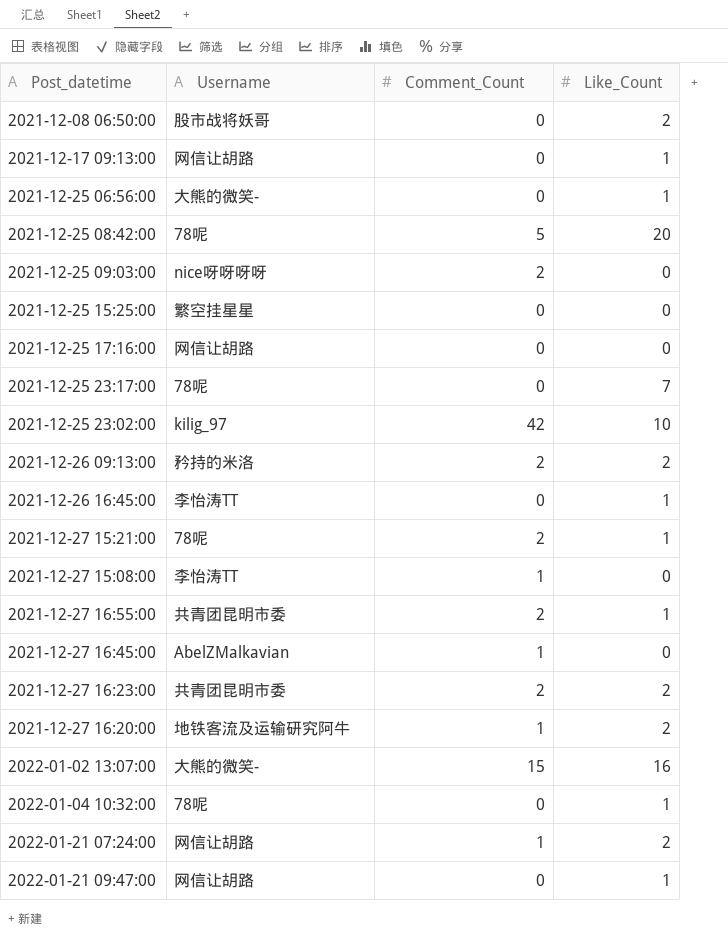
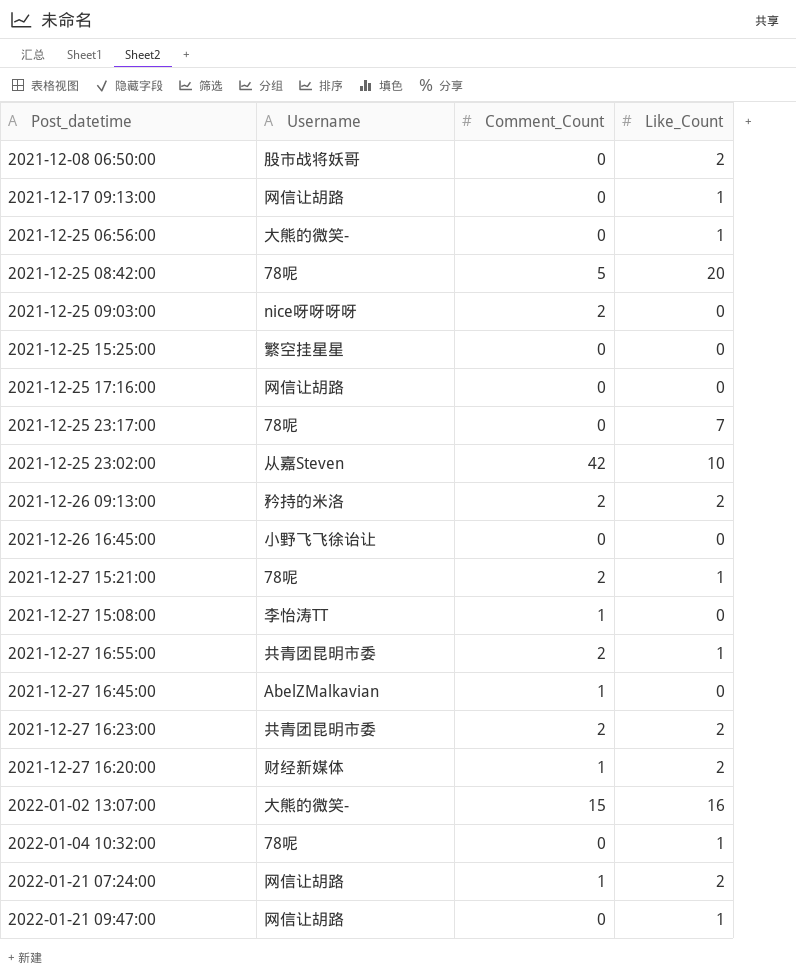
2021-12-25 23:02:00 | Username: kilig_97 -> 从嘉Steven
2021-12-26 16:45:00 | Username: 李怡涛TT -> 小野飞飞徐诒让
2021-12-26 16:45:00 | Like_Count: 1 -> 0
2021-12-27 16:20:00 | Username: 地铁客流及运输研究阿牛 -> 财经新媒体

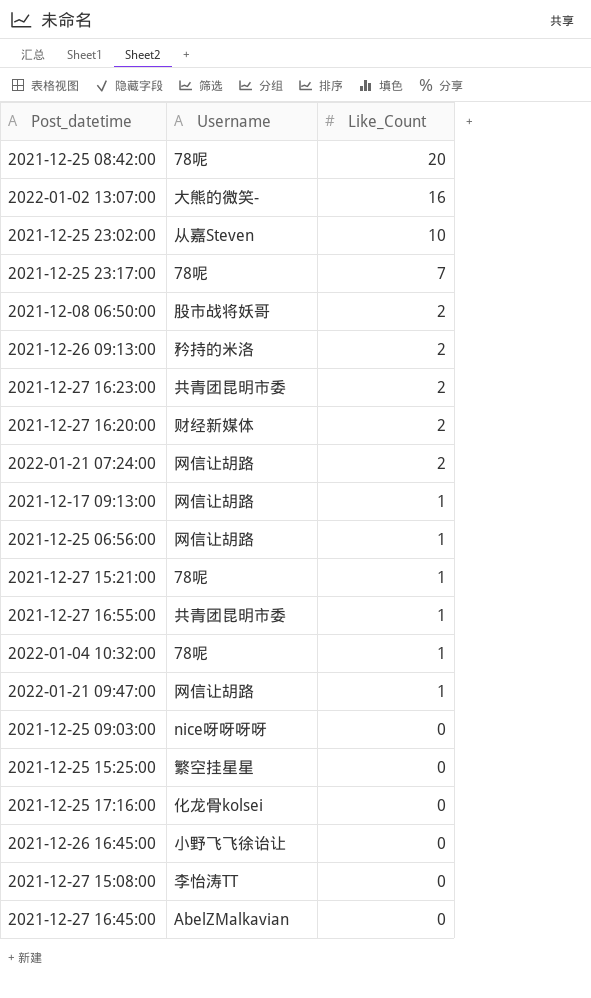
row order: none -> Like_Count descending
column Comment_Count | position: 3 -> none
2021-12-25 06:56:00 | Username: 大熊的微笑- -> 网信让胡路
2021-12-25 17:16:00 | Username: 网信让胡路 -> 化龙骨kolsei

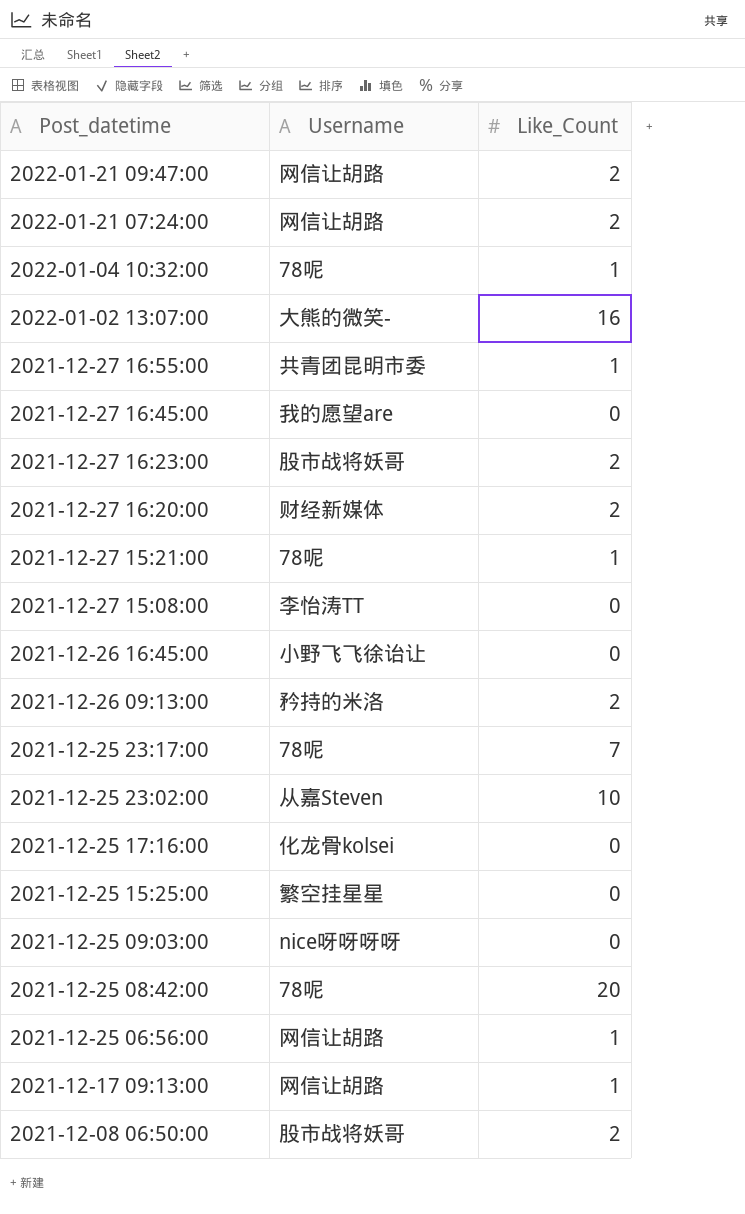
row order: Like_Count descending -> Post_datetime descending
2022-01-21 09:47:00 | Like_Count: 1 -> 2
2021-12-27 16:45:00 | Username: AbelZMalkavian -> 我的愿望are
2021-12-27 16:23:00 | Username: 共青团昆明市委 -> 股市战将妖哥

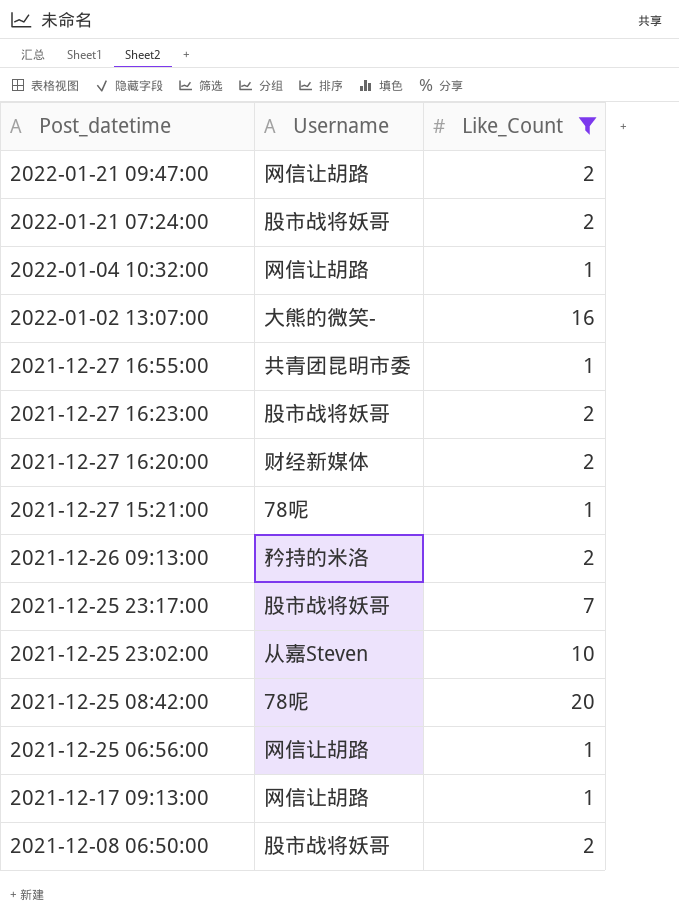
filter: none -> Like_Count != 0
2022-01-21 07:24:00 | Username: 网信让胡路 -> 股市战将妖哥
2022-01-04 10:32:00 | Username: 78呢 -> 网信让胡路
2021-12-25 23:17:00 | Username: 78呢 -> 股市战将妖哥

